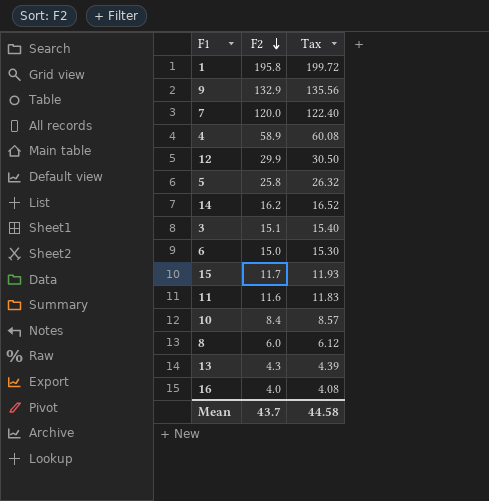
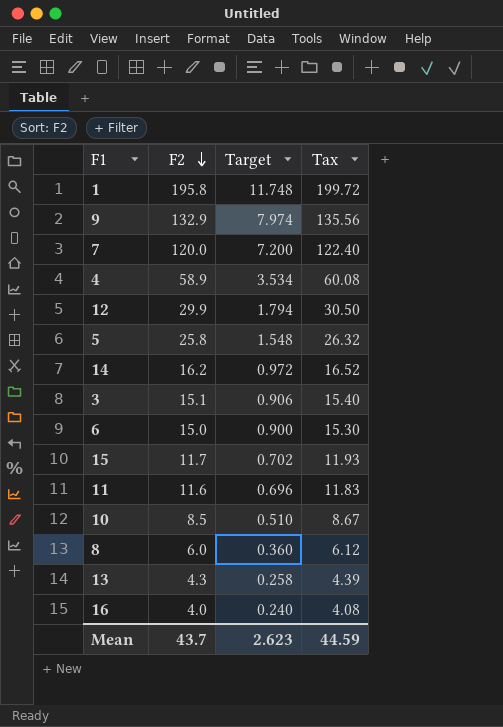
column Target | formula: none -> [F2] * 0.06
10 | F2: 8.4 -> 8.5
10 | Tax: 8.57 -> 8.67
Mean | Tax: 44.58 -> 44.59

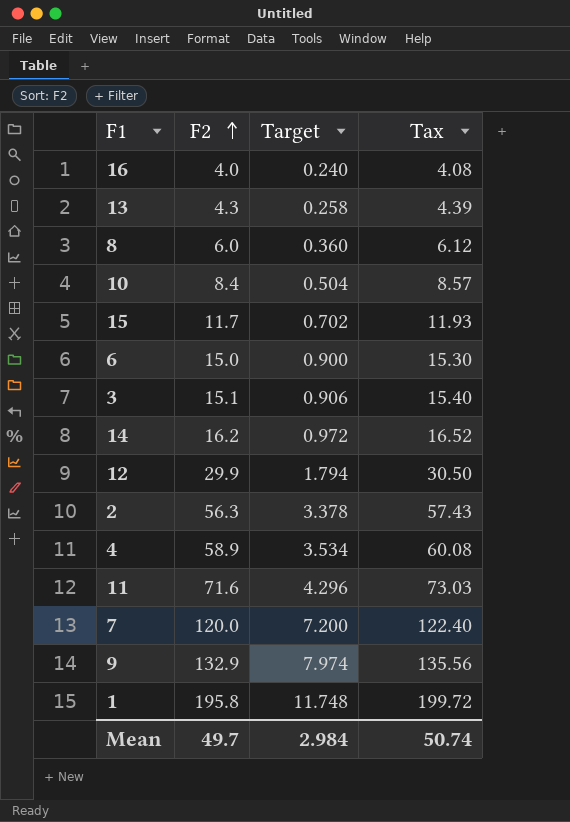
row order: F2 descending -> F2 ascending
row 5: 25.8 | 1.548 | 26.32 -> none
10 | F2: 8.5 -> 8.4
10 | Target: 0.510 -> 0.504
10 | Tax: 8.67 -> 8.57
row 2: none -> 56.3 | 3.378 | 57.43
11 | F2: 11.6 -> 71.6
11 | Target: 0.696 -> 4.296
11 | Tax: 11.83 -> 73.03
Mean | F2: 43.7 -> 49.7
Mean | Target: 2.623 -> 2.984
Mean | Tax: 44.59 -> 50.74

